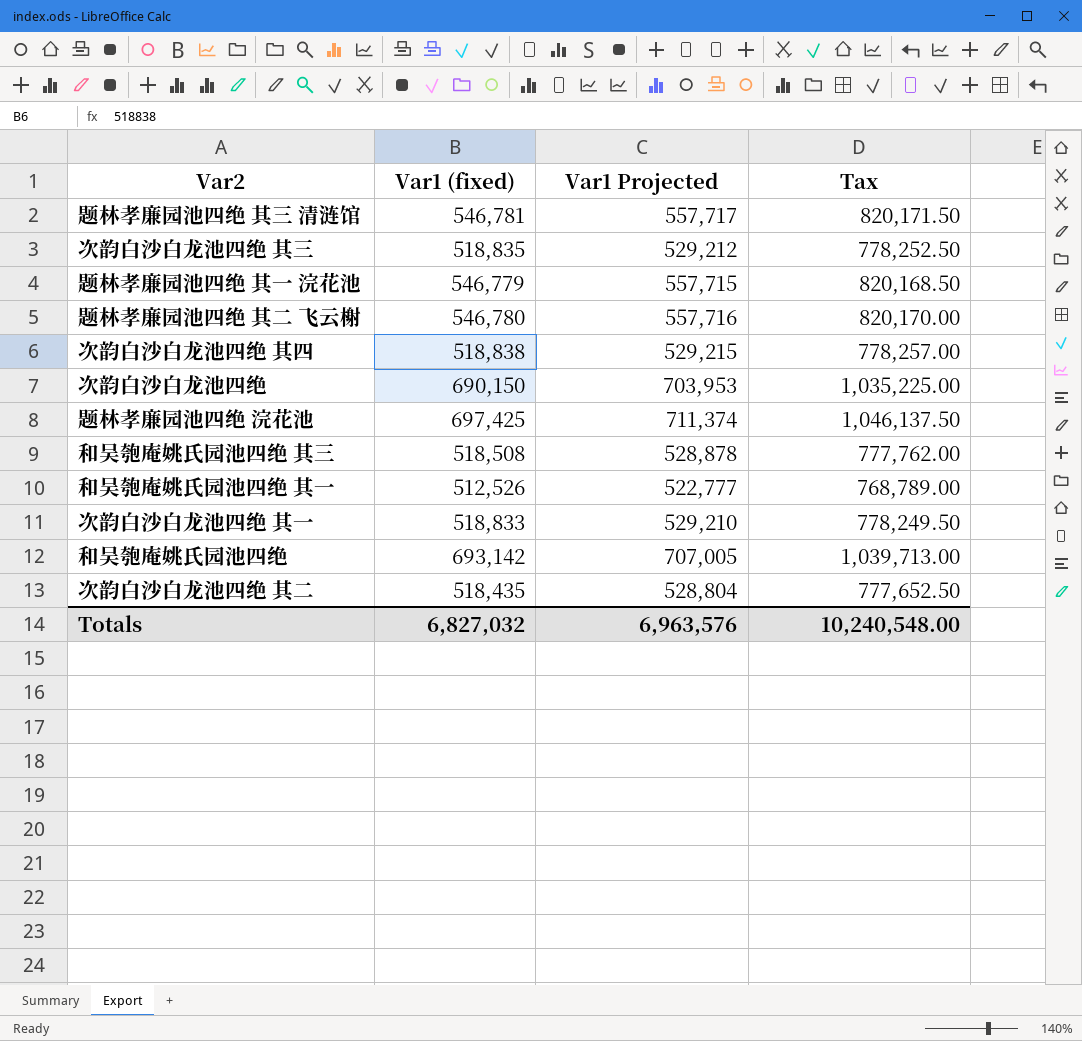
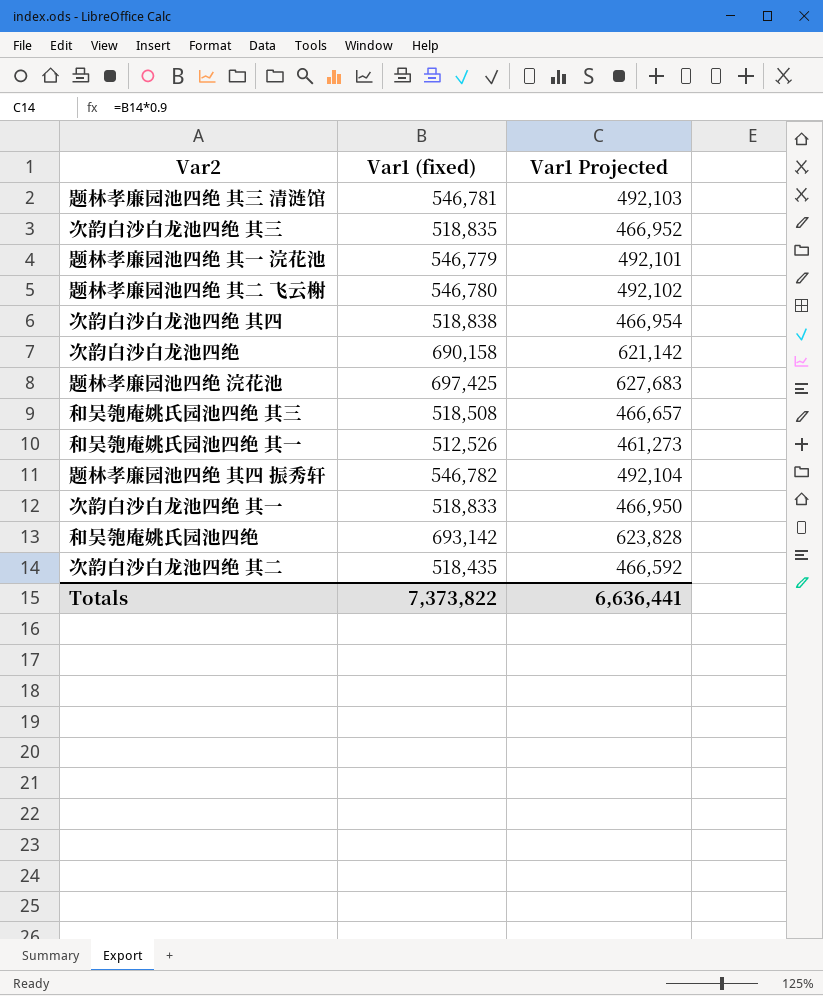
column Tax | formula: [Var1 (fixed)] * 1.5 -> none
column Var1 Projected | formula: [Var1 (fixed)] * 1.02 -> [Var1 (fixed)] * 0.9
次韵白沙白龙池四绝 | Var1 (fixed): 690,150 -> 690,158
row 题林孝廉园池四绝 其四 振秀轩: none -> 546,782 | 492,104
Totals | Var1 (fixed): 6,827,032 -> 7,373,822
Totals | Var1 Projected: 6,963,576 -> 6,636,441

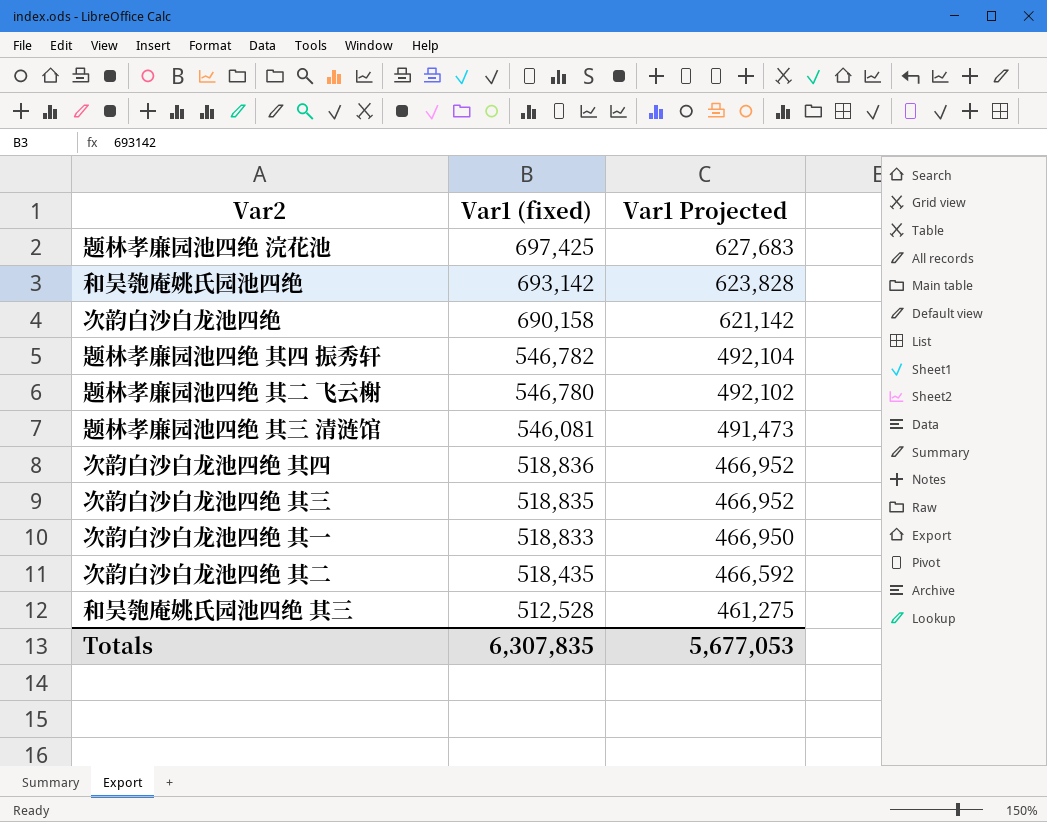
row order: none -> Var1 (fixed) descending
row 题林孝廉园池四绝 其一 浣花池: 546,779 | 492,101 -> none
row 和吴匏庵姚氏园池四绝 其一: 512,526 | 461,273 -> none
题林孝廉园池四绝 其三 清涟馆 | Var1 (fixed): 546,781 -> 546,081
题林孝廉园池四绝 其三 清涟馆 | Var1 Projected: 492,103 -> 491,473
次韵白沙白龙池四绝 其四 | Var1 (fixed): 518,838 -> 518,836
次韵白沙白龙池四绝 其四 | Var1 Projected: 466,954 -> 466,952
和吴匏庵姚氏园池四绝 其三 | Var1 (fixed): 518,508 -> 512,528
和吴匏庵姚氏园池四绝 其三 | Var1 Projected: 466,657 -> 461,275
Totals | Var1 (fixed): 7,373,822 -> 6,307,835
Totals | Var1 Projected: 6,636,441 -> 5,677,053

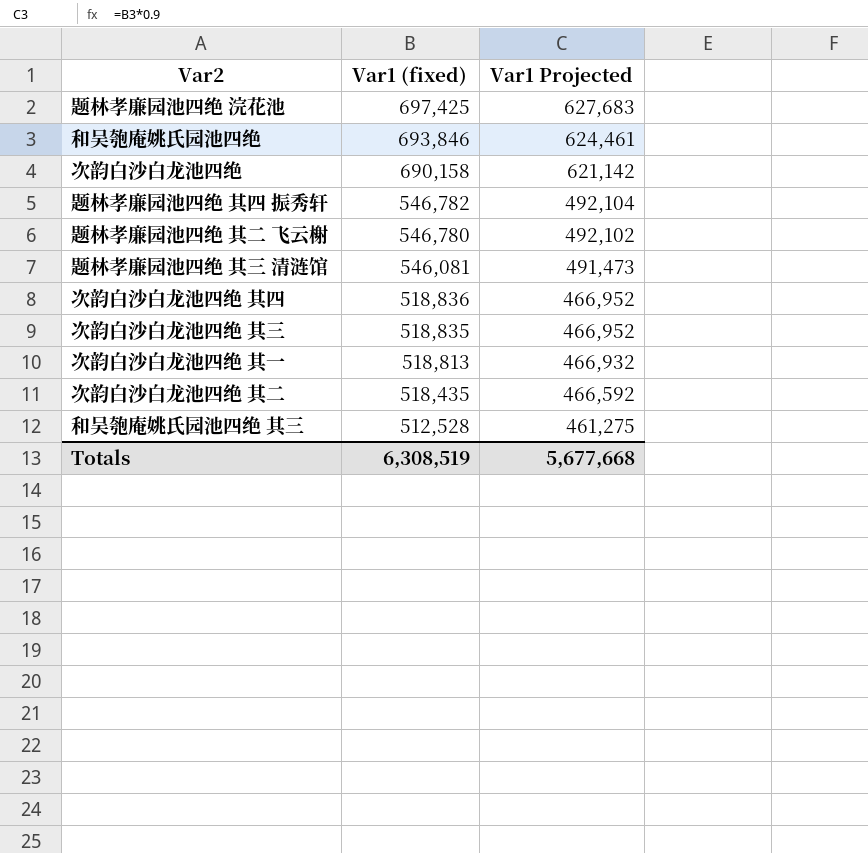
和吴匏庵姚氏园池四绝 | Var1 (fixed): 693,142 -> 693,846
和吴匏庵姚氏园池四绝 | Var1 Projected: 623,828 -> 624,461
次韵白沙白龙池四绝 其一 | Var1 (fixed): 518,833 -> 518,813
次韵白沙白龙池四绝 其一 | Var1 Projected: 466,950 -> 466,932
Totals | Var1 (fixed): 6,307,835 -> 6,308,519
Totals | Var1 Projected: 5,677,053 -> 5,677,668

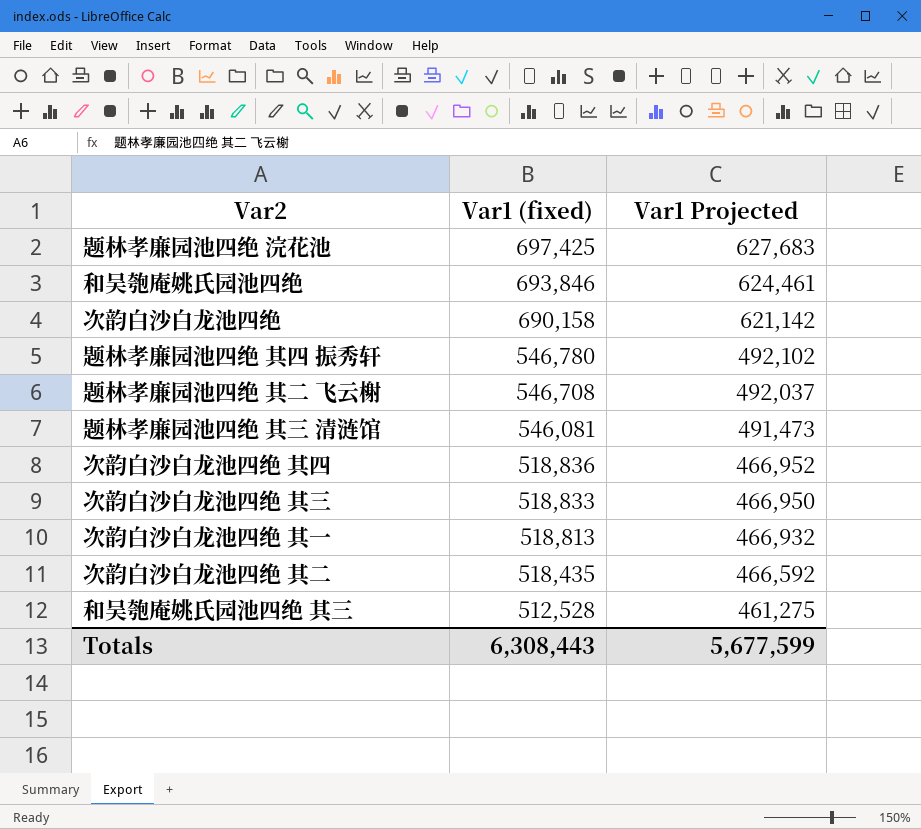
题林孝廉园池四绝 其四 振秀轩 | Var1 (fixed): 546,782 -> 546,780
题林孝廉园池四绝 其四 振秀轩 | Var1 Projected: 492,104 -> 492,102
题林孝廉园池四绝 其二 飞云榭 | Var1 (fixed): 546,780 -> 546,708
题林孝廉园池四绝 其二 飞云榭 | Var1 Projected: 492,102 -> 492,037
次韵白沙白龙池四绝 其三 | Var1 (fixed): 518,835 -> 518,833
次韵白沙白龙池四绝 其三 | Var1 Projected: 466,952 -> 466,950
Totals | Var1 (fixed): 6,308,519 -> 6,308,443
Totals | Var1 Projected: 5,677,668 -> 5,677,599

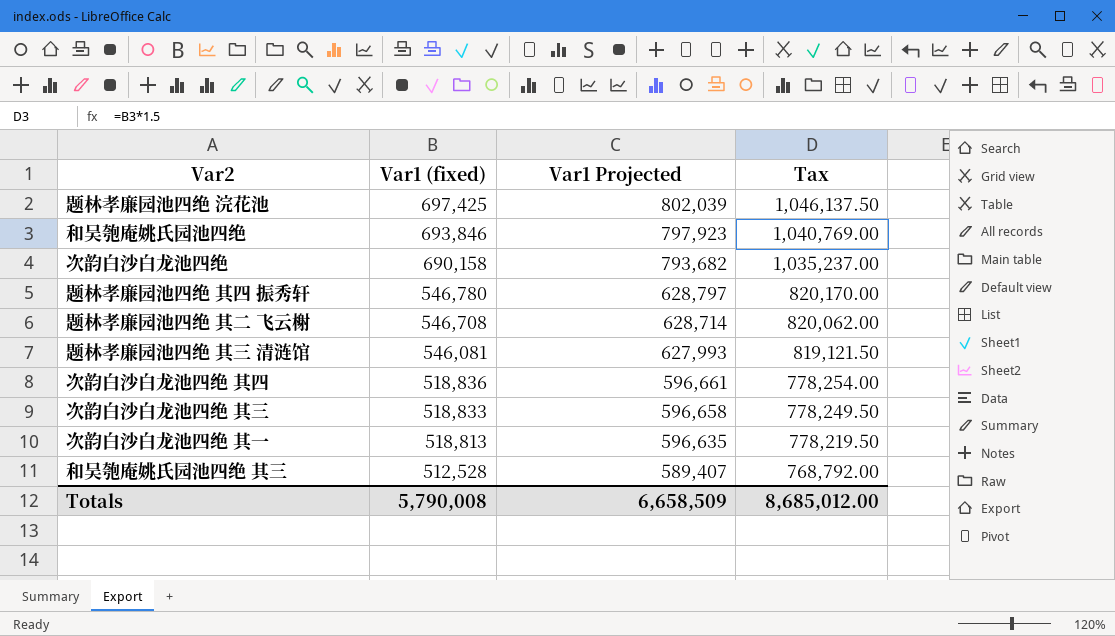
column Var1 Projected | formula: [Var1 (fixed)] * 0.9 -> [Var1 (fixed)] * 1.15
column Tax | formula: none -> [Var1 (fixed)] * 1.5
row 次韵白沙白龙池四绝 其二: 518,435 | 466,592 -> none
Totals | Var1 (fixed): 6,308,443 -> 5,790,008
Totals | Var1 Projected: 5,677,599 -> 6,658,509

